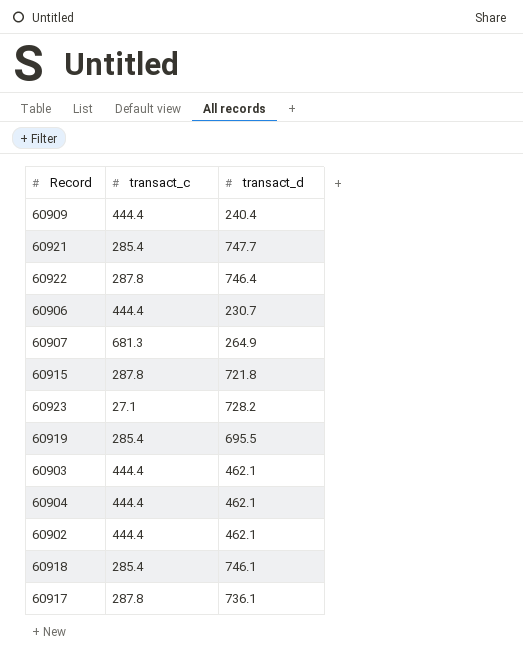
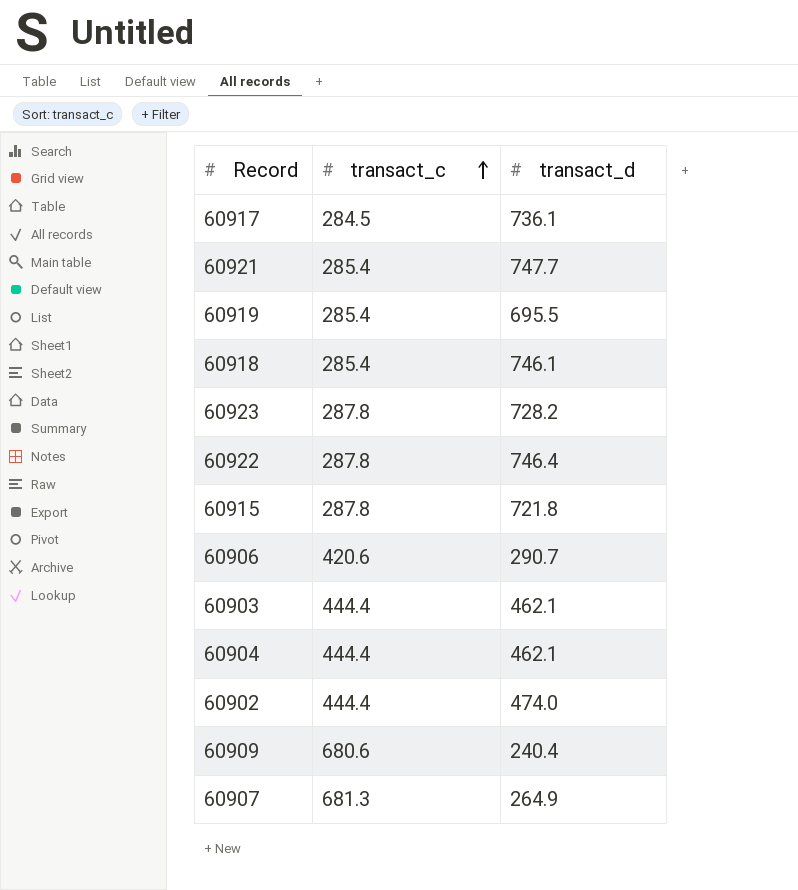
row order: none -> transact_c ascending
60917 | transact_c: 287.8 -> 284.5
60923 | transact_c: 27.1 -> 287.8
60906 | transact_c: 444.4 -> 420.6
60906 | transact_d: 230.7 -> 290.7
60902 | transact_d: 462.1 -> 474.0
60909 | transact_c: 444.4 -> 680.6

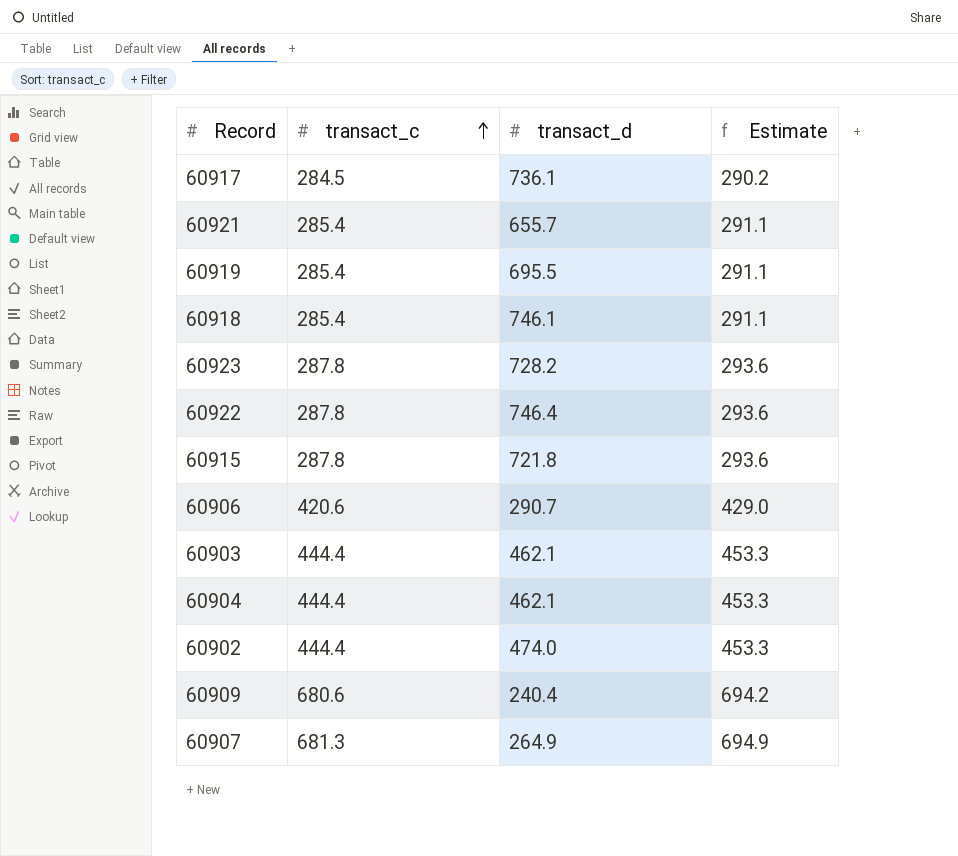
column Estimate | formula: none -> [transact_c] * 1.02
60921 | transact_d: 747.7 -> 655.7

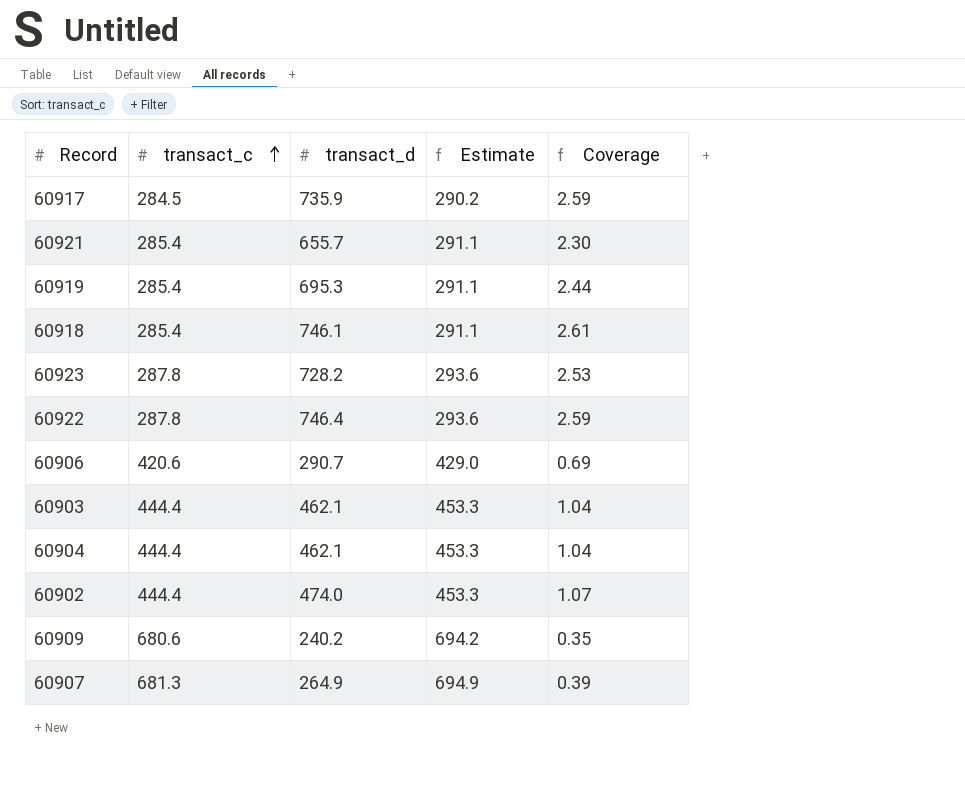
column Coverage | formula: none -> [transact_d] / [transact_c]
row 60915: 287.8 | 721.8 | 293.6 -> none
60917 | transact_d: 736.1 -> 735.9
60919 | transact_d: 695.5 -> 695.3
60909 | transact_d: 240.4 -> 240.2

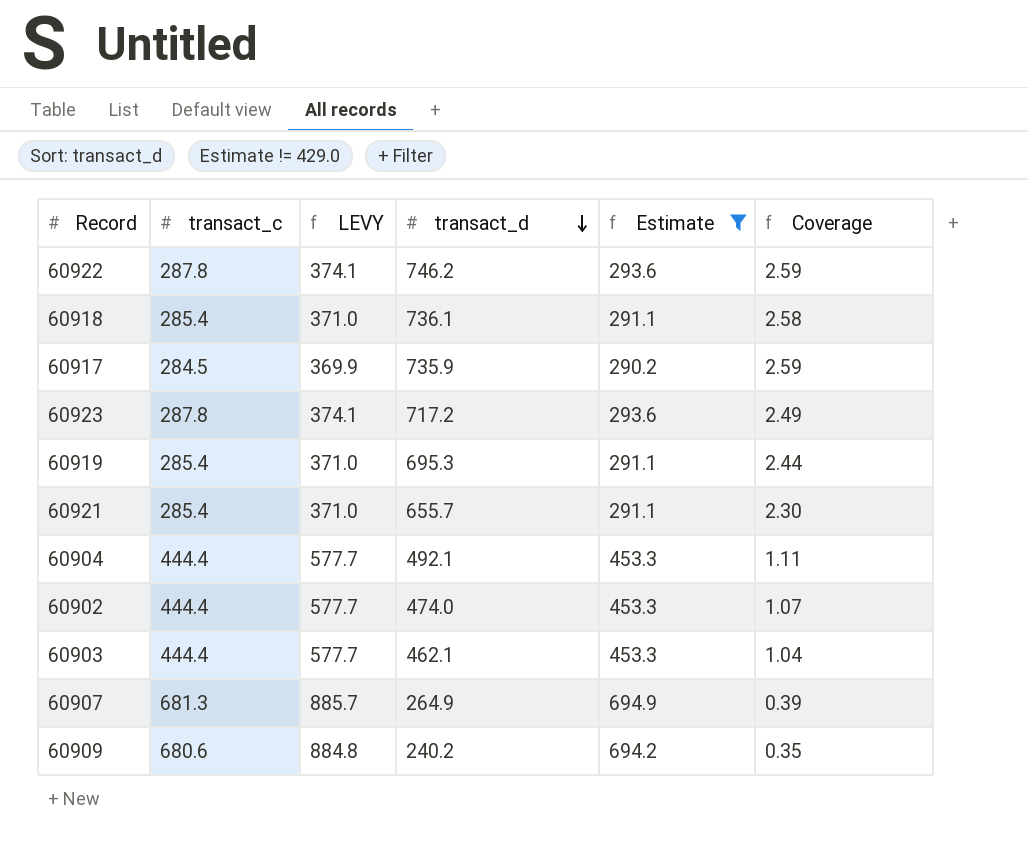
filter: none -> Estimate != 429.0
row order: transact_c ascending -> transact_d descending
column LEVY | formula: none -> [transact_c] * 1.3
60922 | transact_d: 746.4 -> 746.2
60918 | transact_d: 746.1 -> 736.1
60918 | Coverage: 2.61 -> 2.58
60923 | transact_d: 728.2 -> 717.2
60923 | Coverage: 2.53 -> 2.49
60904 | transact_d: 462.1 -> 492.1
60904 | Coverage: 1.04 -> 1.11

